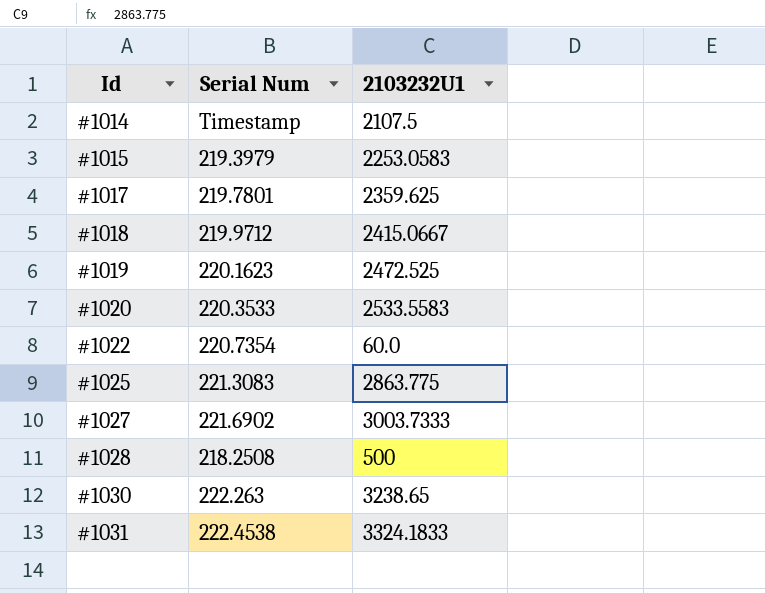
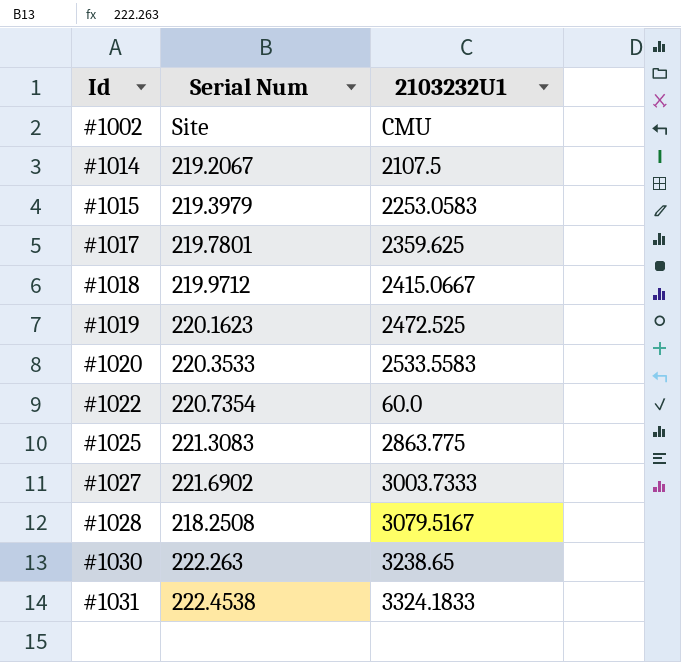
row #1002: none -> Site | CMU
#1014 | Serial Num: Timestamp -> 219.2067
#1028 | 2103232U1: 500 -> 3079.5167

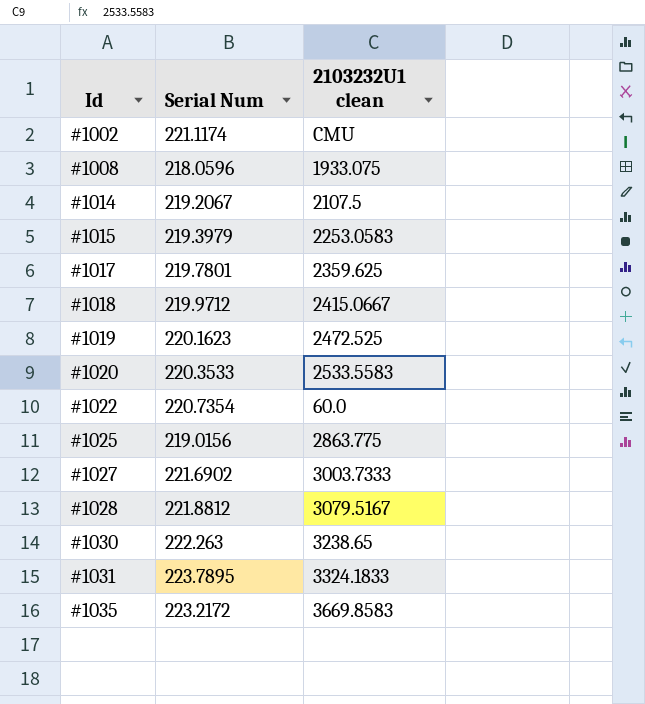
column name: 2103232U1 -> 2103232U1 clean
#1002 | Serial Num: Site -> 221.1174
row #1008: none -> 218.0596 | 1933.075
#1025 | Serial Num: 221.3083 -> 219.0156
#1028 | Serial Num: 218.2508 -> 221.8812
#1031 | Serial Num: 222.4538 -> 223.7895
row #1035: none -> 223.2172 | 3669.8583

